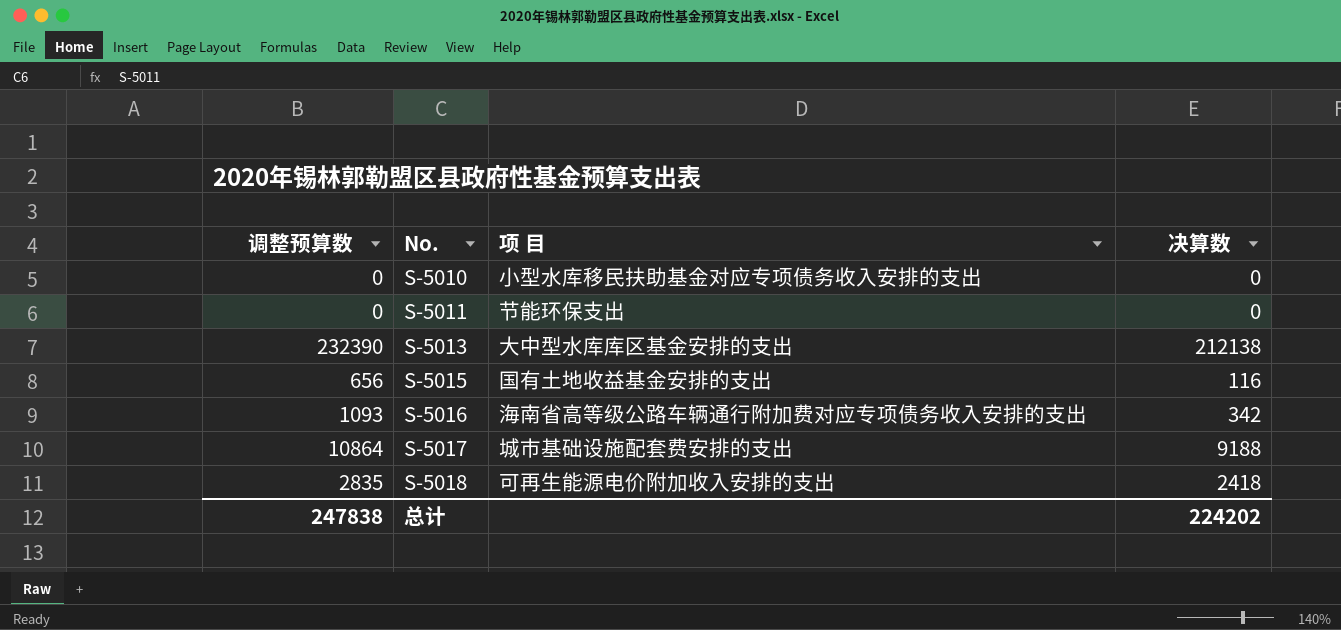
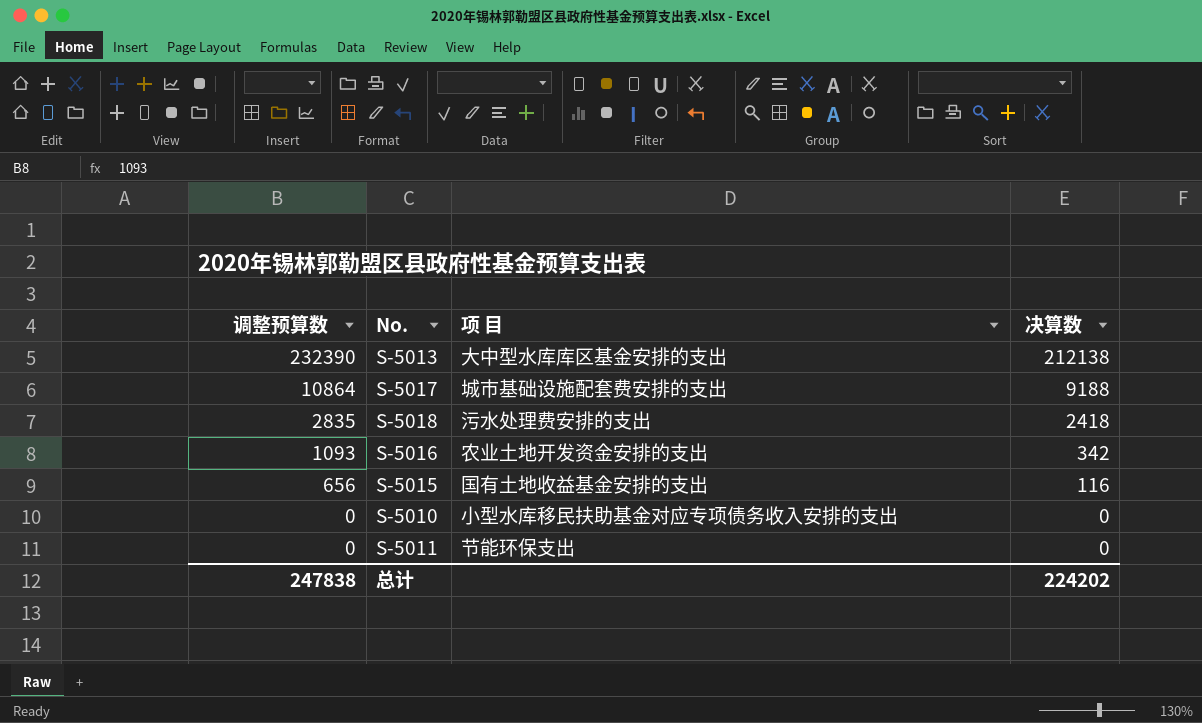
row order: No. ascending -> 调整预算数 descending
S-5018 | 项 目: 可再生能源电价附加收入安排的支出 -> 污水处理费安排的支出
S-5016 | 项 目: 海南省高等级公路车辆通行附加费对应专项债务收入安排的支出 -> 农业土地开发资金安排的支出

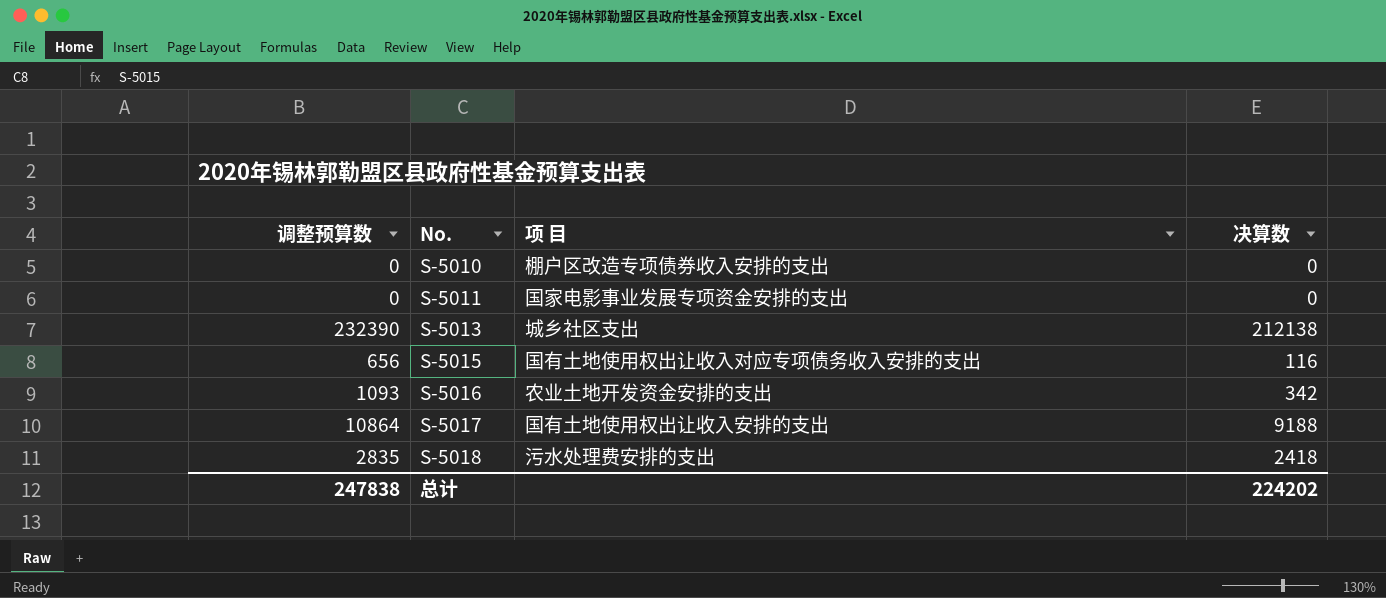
row order: 调整预算数 descending -> No. ascending
S-5010 | 项 目: 小型水库移民扶助基金对应专项债务收入安排的支出 -> 棚户区改造专项债券收入安排的支出
S-5011 | 项 目: 节能环保支出 -> 国家电影事业发展专项资金安排的支出
S-5013 | 项 目: 大中型水库库区基金安排的支出 -> 城乡社区支出
S-5015 | 项 目: 国有土地收益基金安排的支出 -> 国有土地使用权出让收入对应专项债务收入安排的支出
S-5017 | 项 目: 城市基础设施配套费安排的支出 -> 国有土地使用权出让收入安排的支出

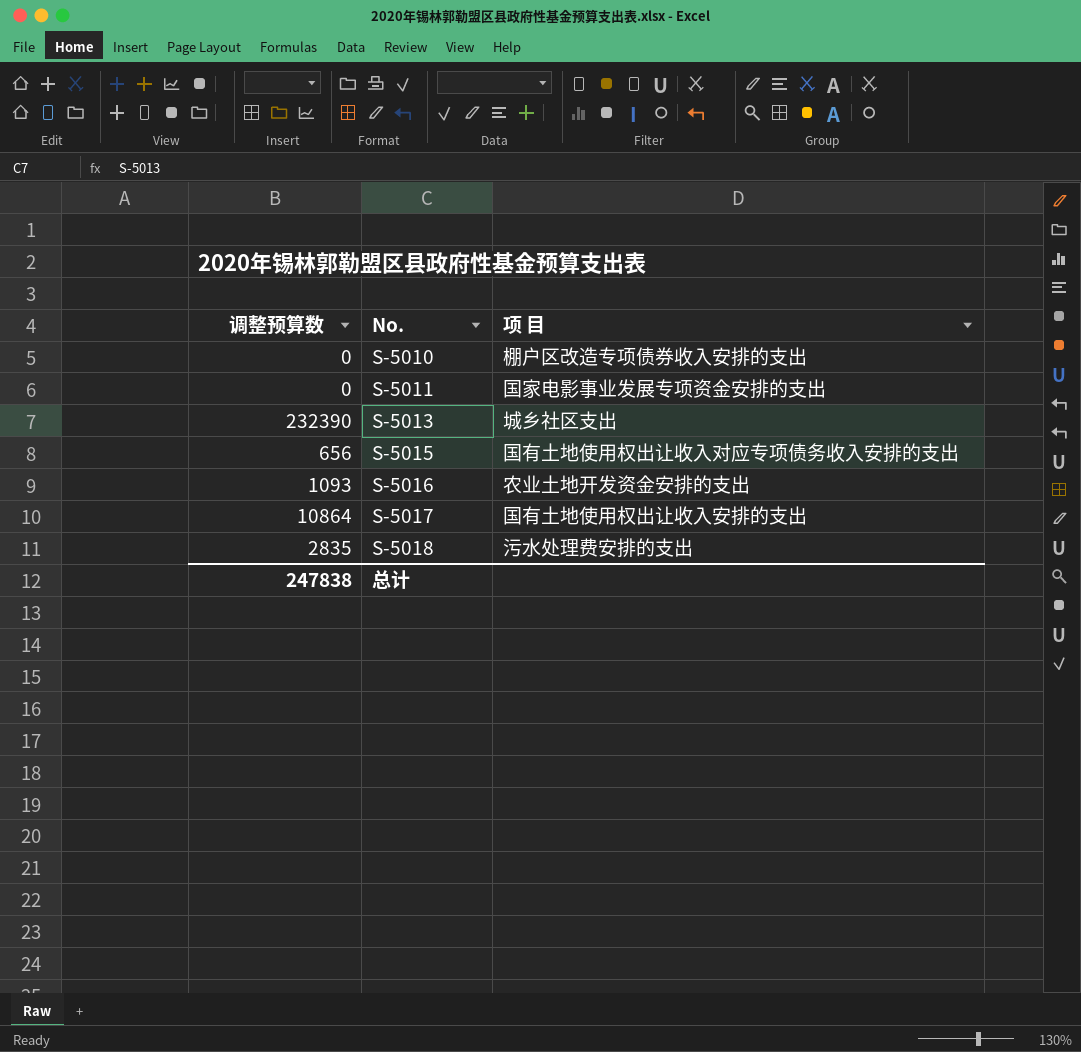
column 决算数 | position: 4 -> none

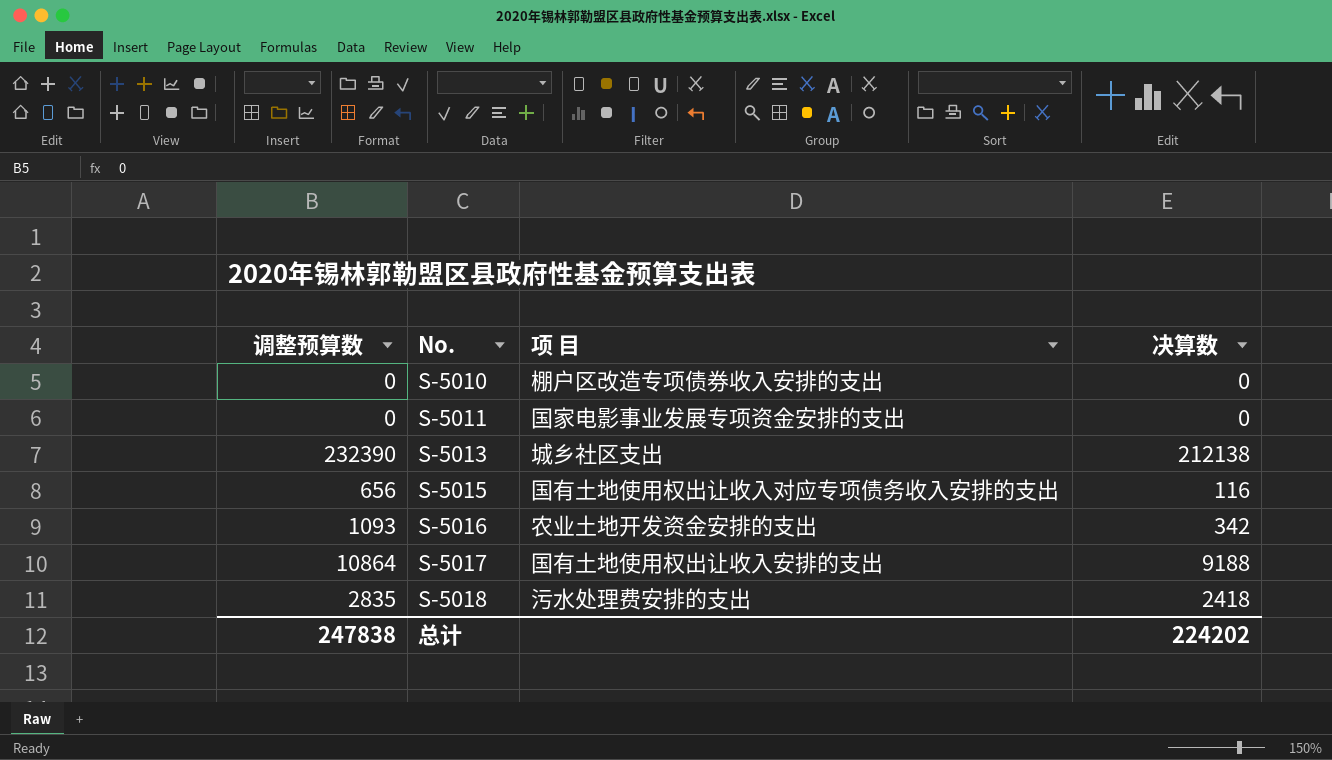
column 决算数 | position: none -> 4

